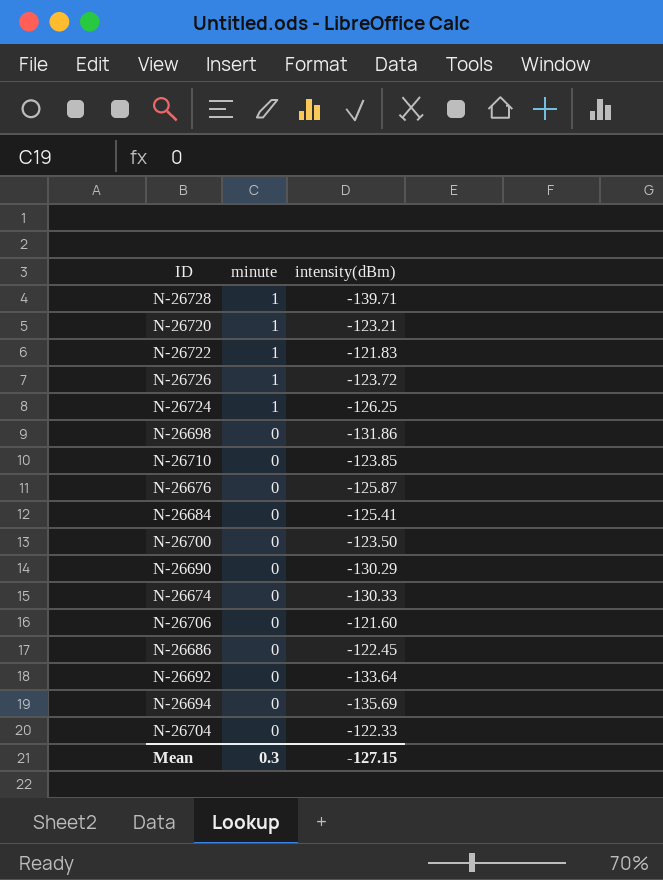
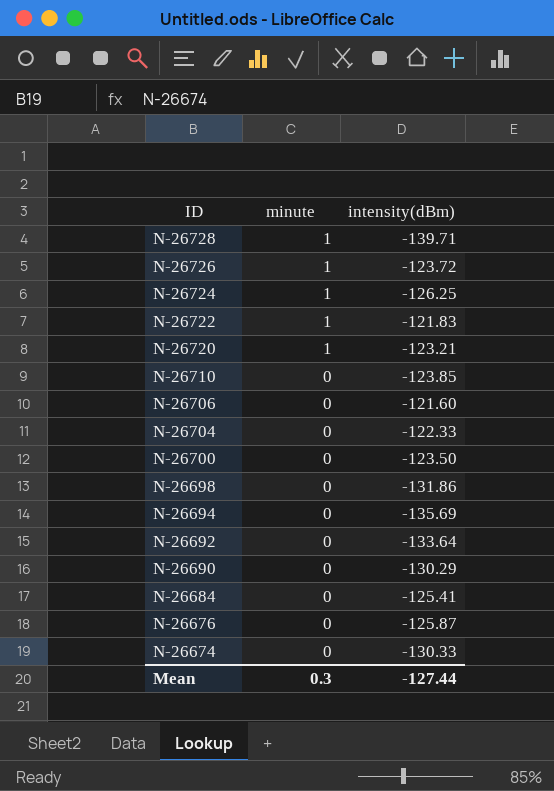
row order: minute descending -> ID descending
row N-26686: 0 | -122.45 -> none
Mean | intensity(dBm): -127.15 -> -127.44

